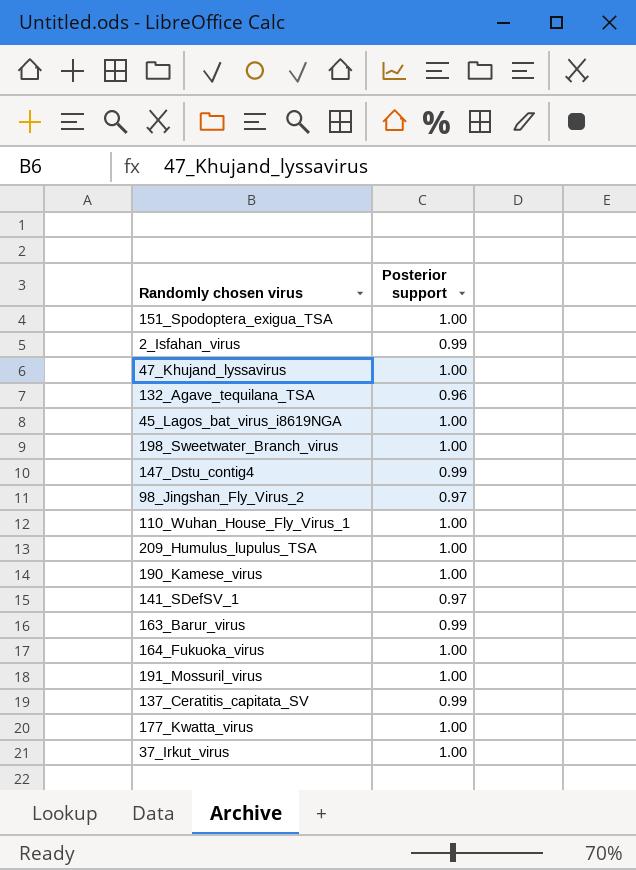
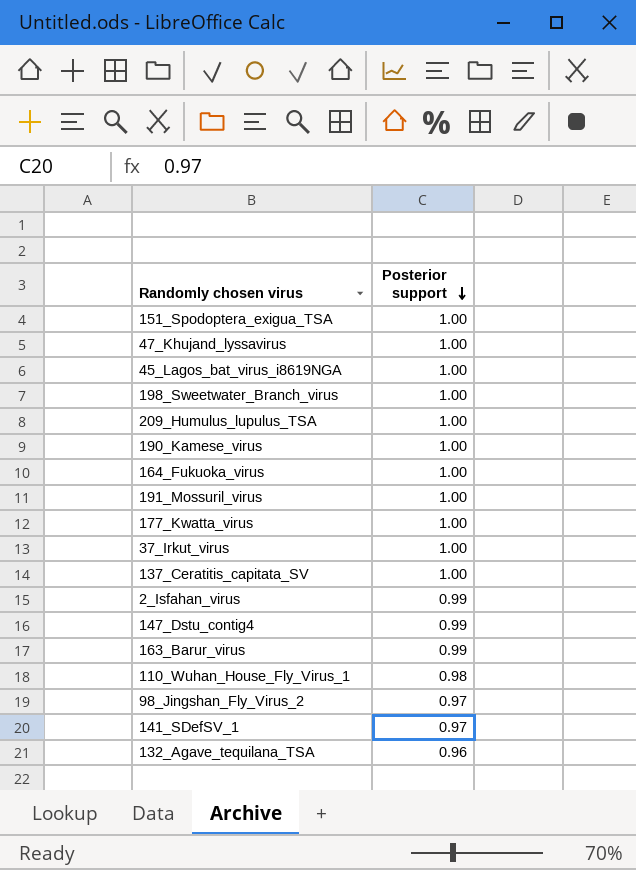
row order: none -> Posterior support descending
137_Ceratitis_capitata_SV | Posterior support: 0.99 -> 1.00
110_Wuhan_House_Fly_Virus_1 | Posterior support: 1.00 -> 0.98

